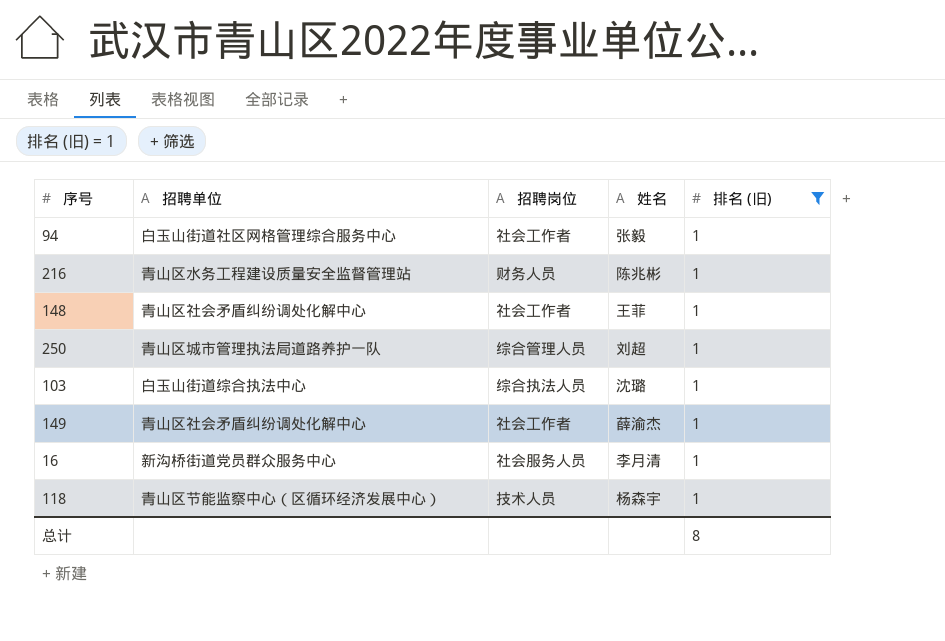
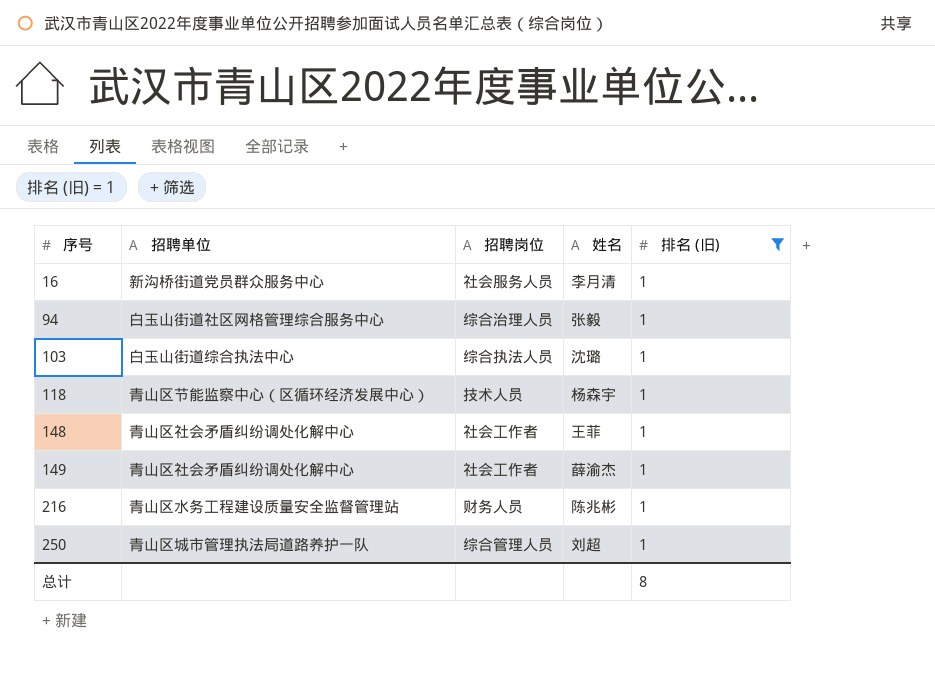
row order: none -> 序号 ascending
94 | 招聘岗位: 社会工作者 -> 综合治理人员

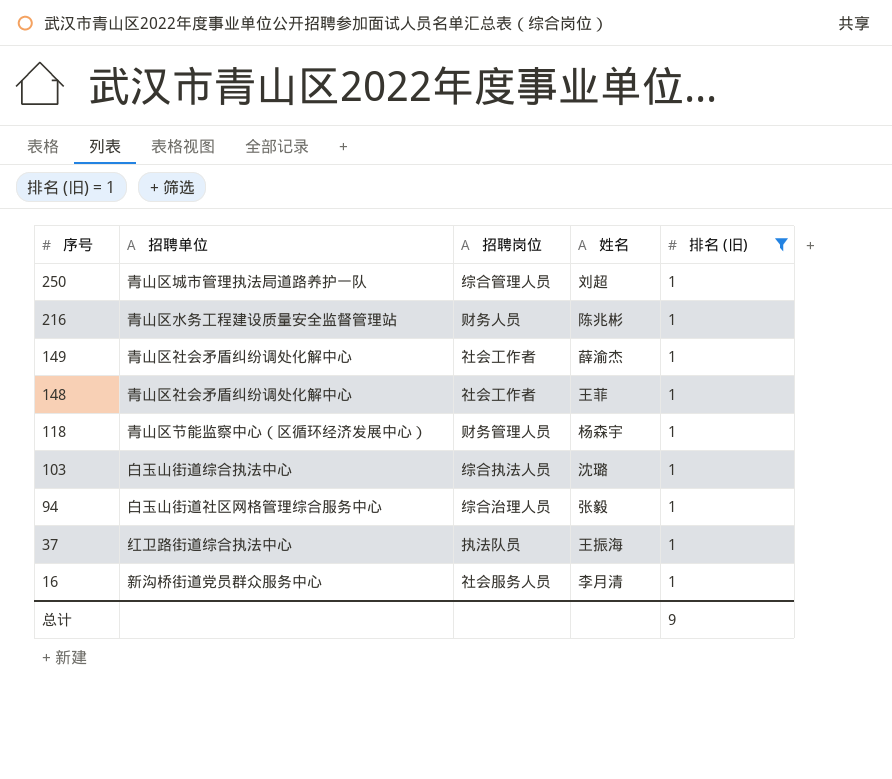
row order: 序号 ascending -> 序号 descending
118 | 招聘岗位: 技术人员 -> 财务管理人员
row 37: none -> 红卫路街道综合执法中心 | 执法队员 | 王振海 | 1
总计 | 排名 (旧): 8 -> 9

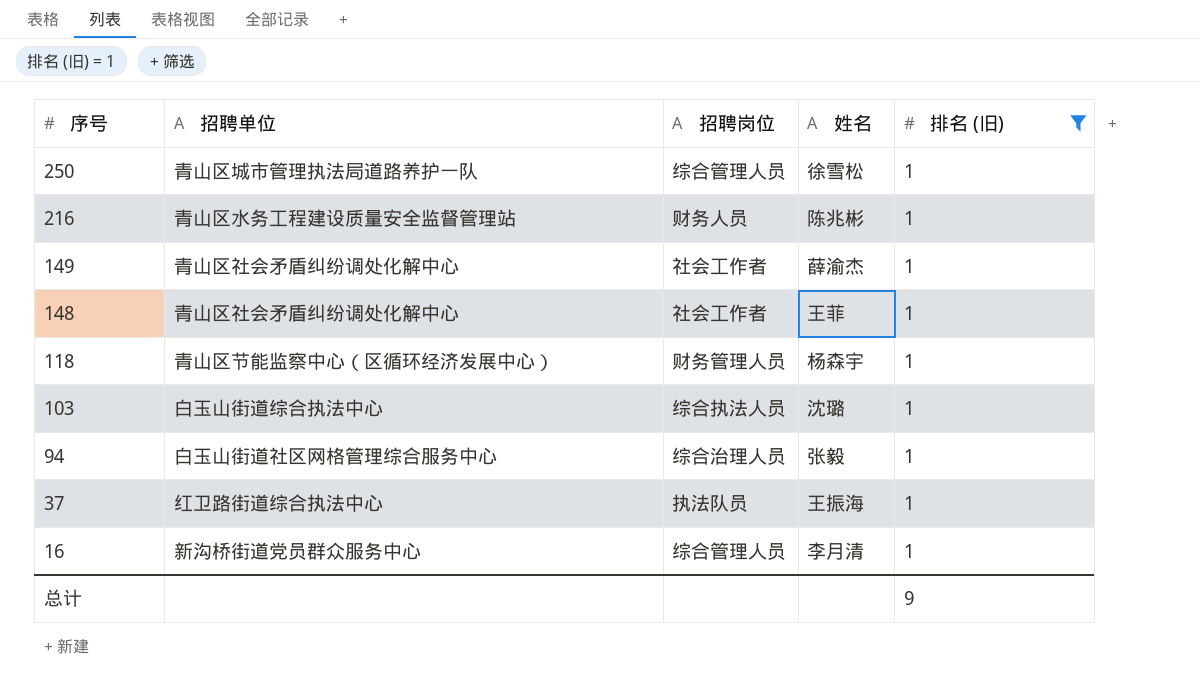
250 | 姓名: 刘超 -> 徐雪松
16 | 招聘岗位: 社会服务人员 -> 综合管理人员

